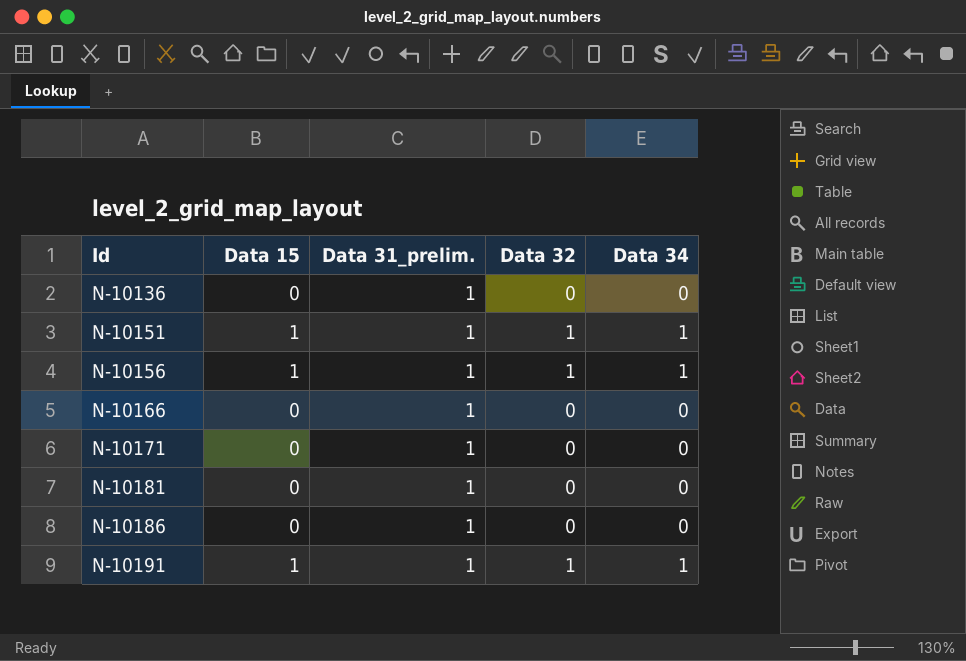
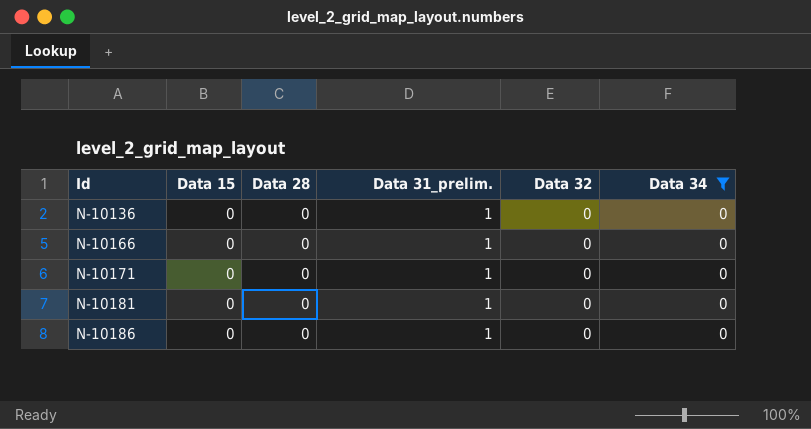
filter: none -> Data 34 = 0
column Data 28 | position: none -> 3

